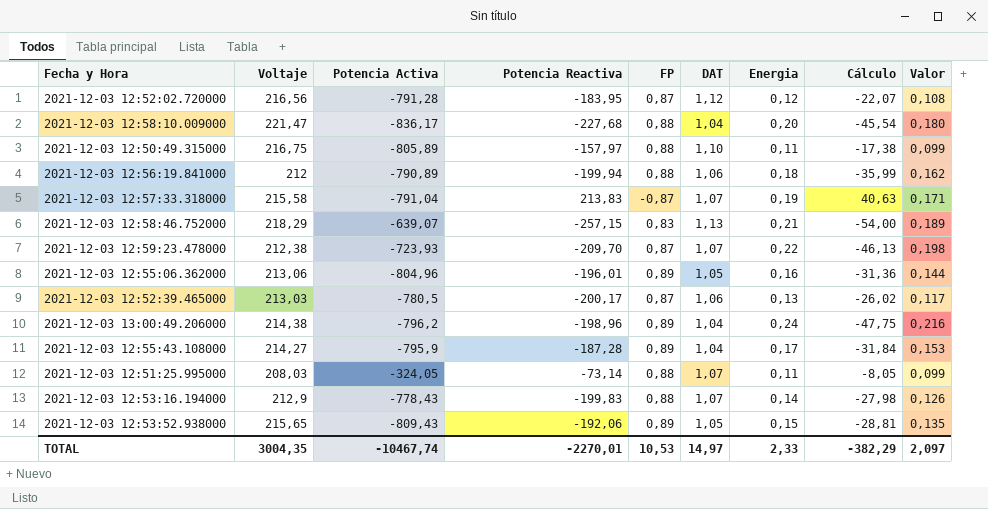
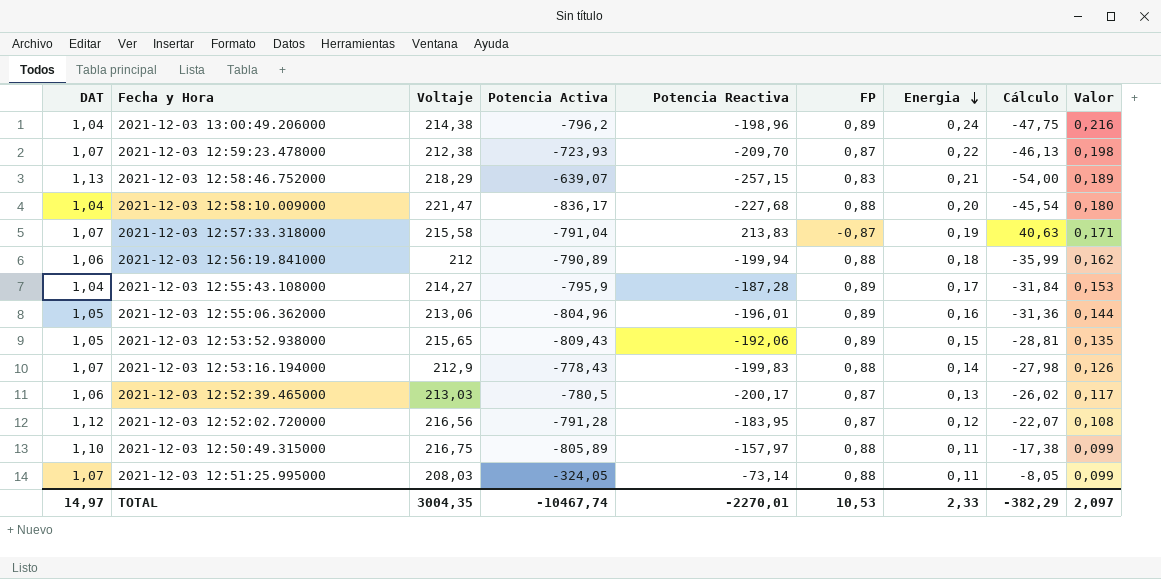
row order: none -> Energia descending
column DAT | position: 6 -> 1

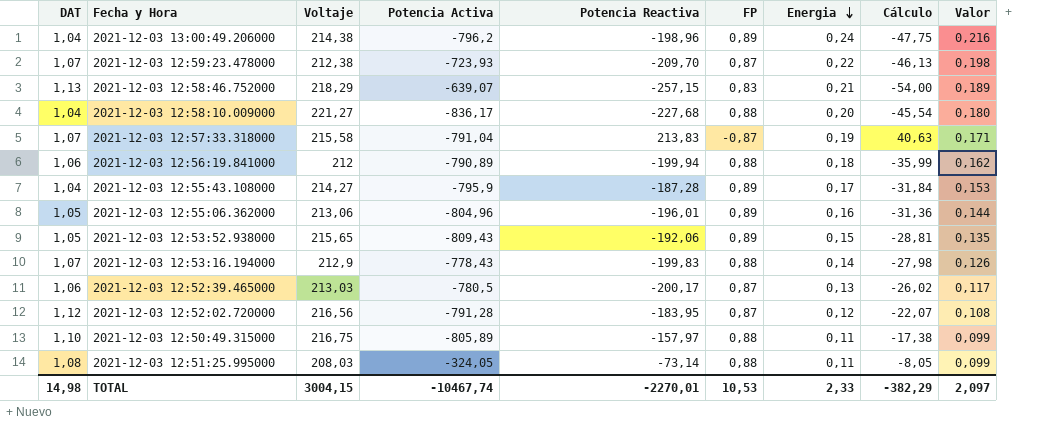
2021-12-03 12:58:10.009000 | Voltaje: 221,47 -> 221,27
2021-12-03 12:51:25.995000 | DAT: 1,07 -> 1,08
TOTAL | DAT: 14,97 -> 14,98
TOTAL | Voltaje: 3004,35 -> 3004,15

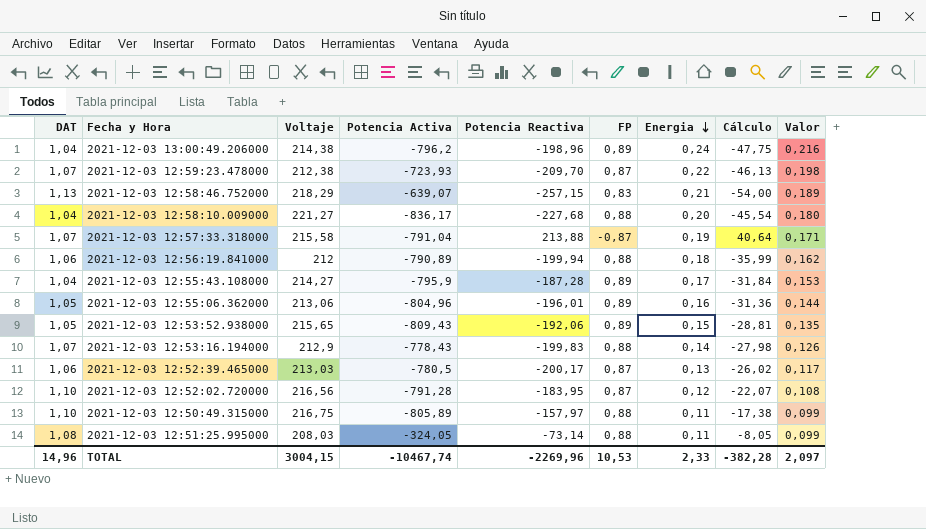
2021-12-03 12:57:33.318000 | Potencia Reactiva: 213,83 -> 213,88
2021-12-03 12:57:33.318000 | Cálculo: 40,63 -> 40,64
2021-12-03 12:52:02.720000 | DAT: 1,12 -> 1,10
TOTAL | DAT: 14,98 -> 14,96
TOTAL | Potencia Reactiva: -2270,01 -> -2269,96
TOTAL | Cálculo: -382,29 -> -382,28

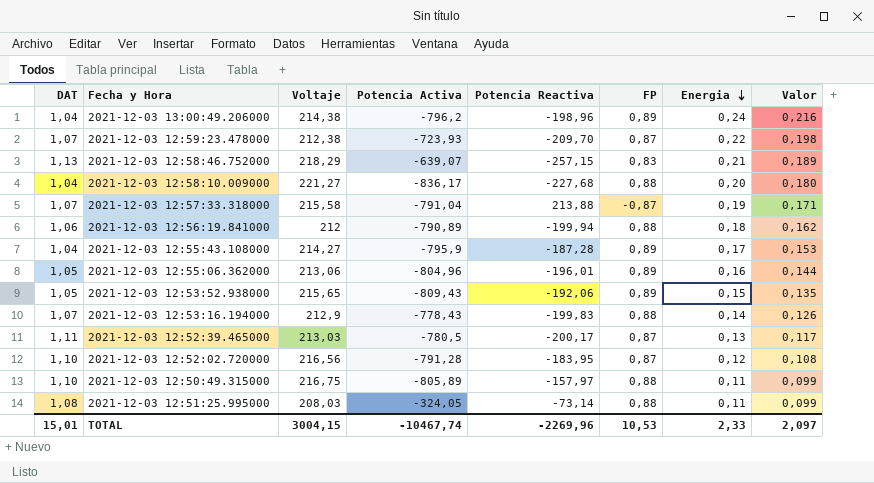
column Cálculo | formula: [Potencia Reactiva] * [Energia] -> none
2021-12-03 12:52:39.465000 | DAT: 1,06 -> 1,11
TOTAL | DAT: 14,96 -> 15,01

